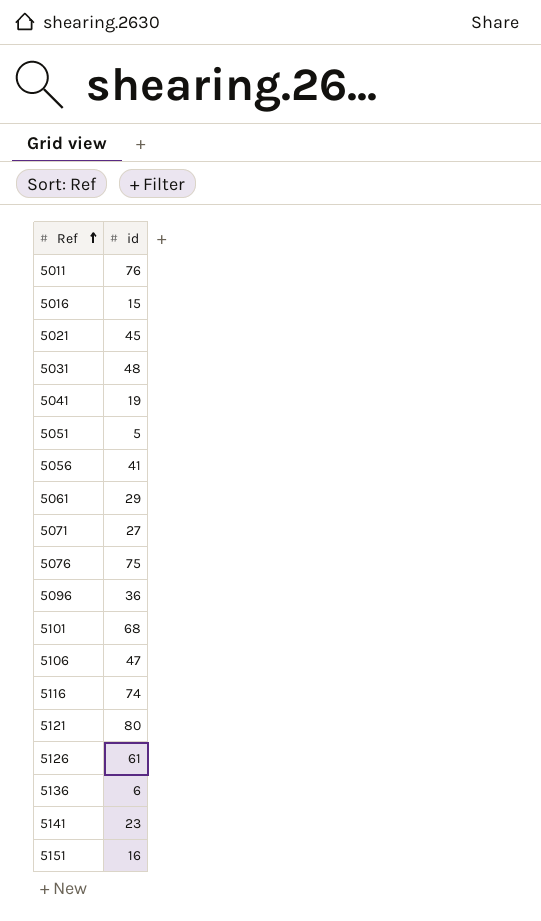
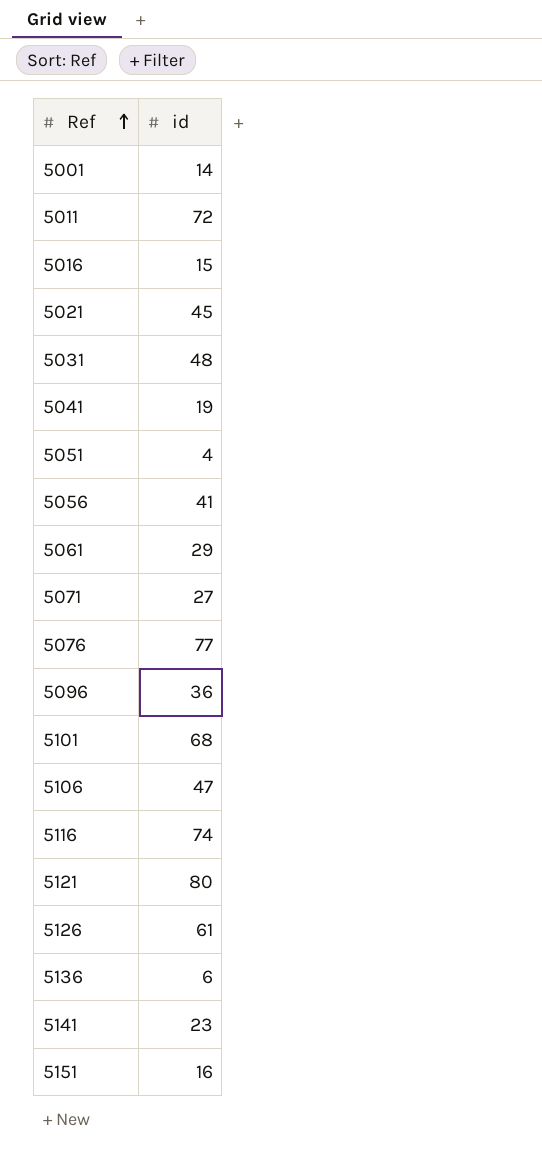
row 5001: none -> 14
5011 | id: 76 -> 72
5051 | id: 5 -> 4
5076 | id: 75 -> 77

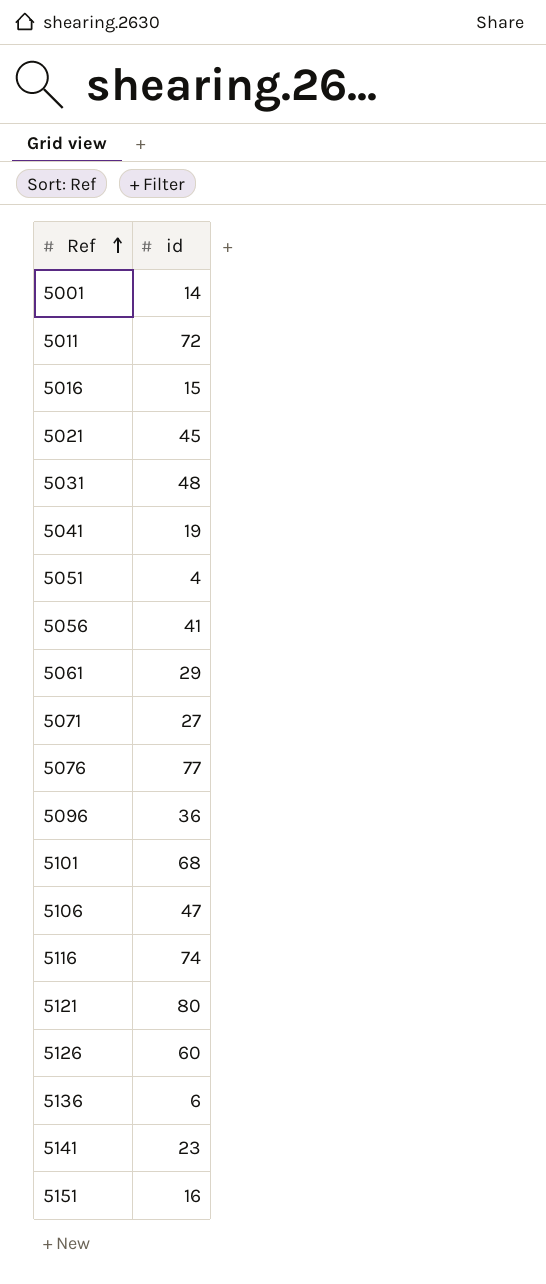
5126 | id: 61 -> 60

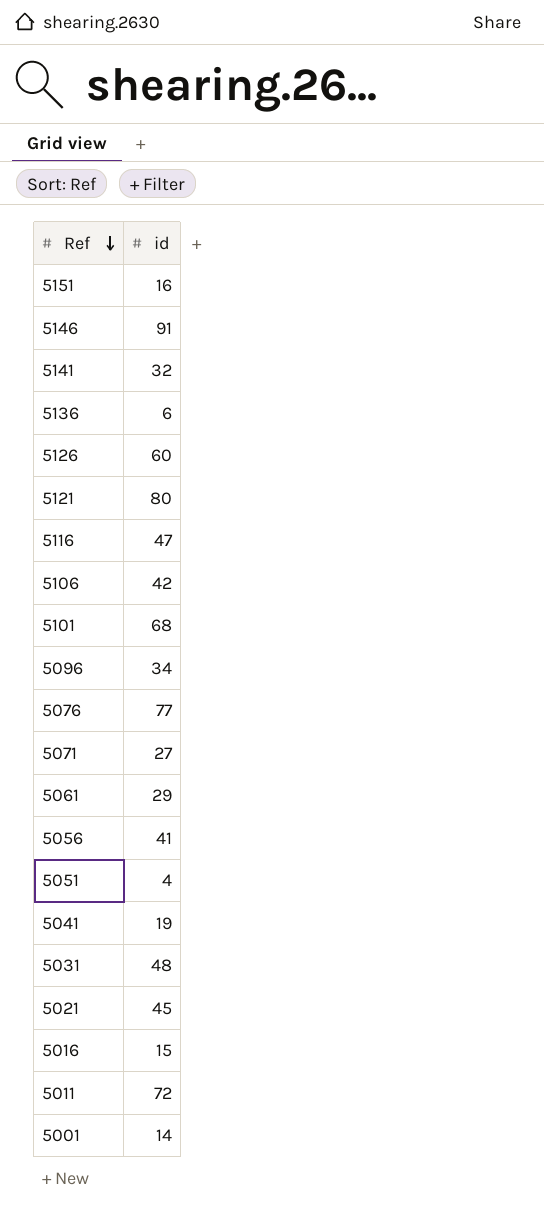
row order: Ref ascending -> Ref descending
row 5146: none -> 91
5141 | id: 23 -> 32
5116 | id: 74 -> 47
5106 | id: 47 -> 42
5096 | id: 36 -> 34

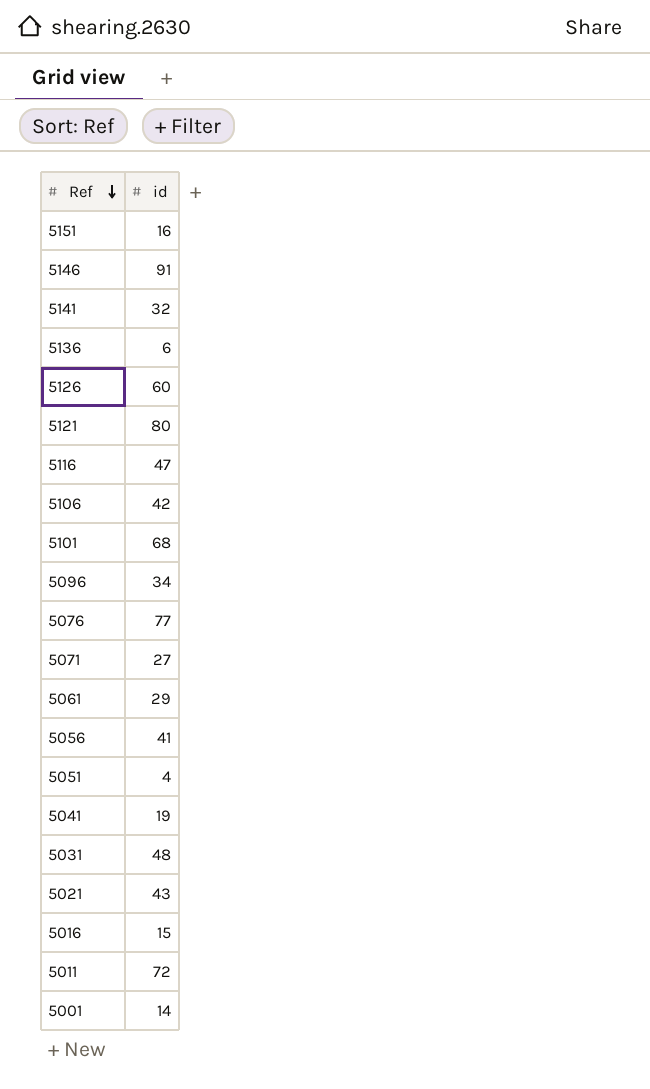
5021 | id: 45 -> 43

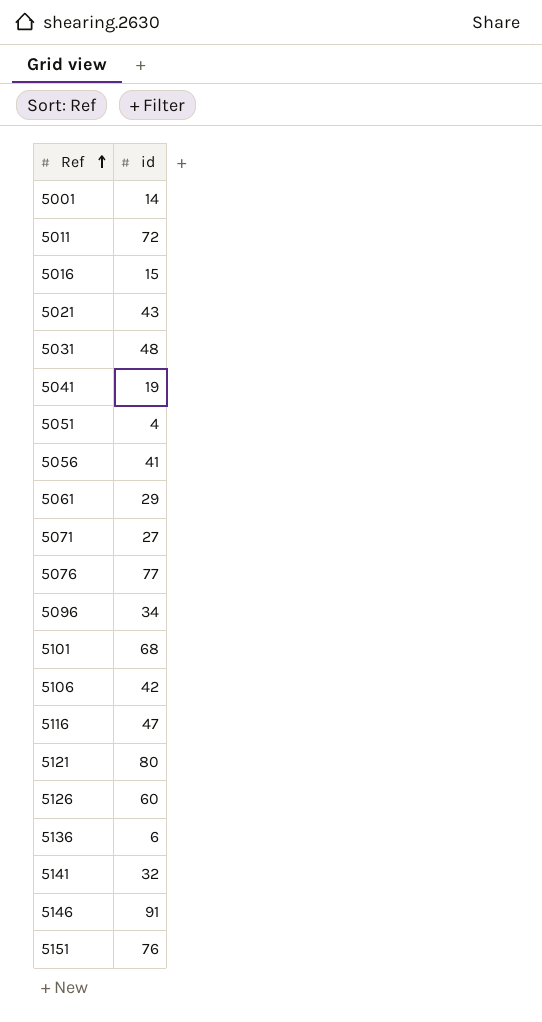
row order: Ref descending -> Ref ascending
5151 | id: 16 -> 76

